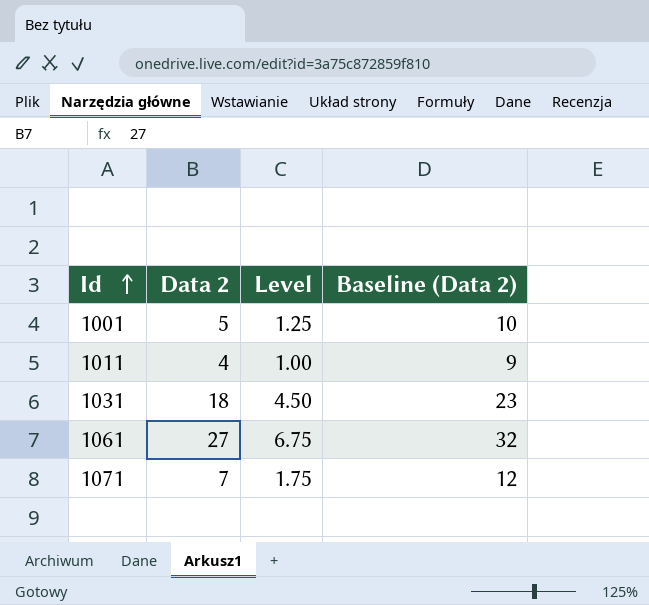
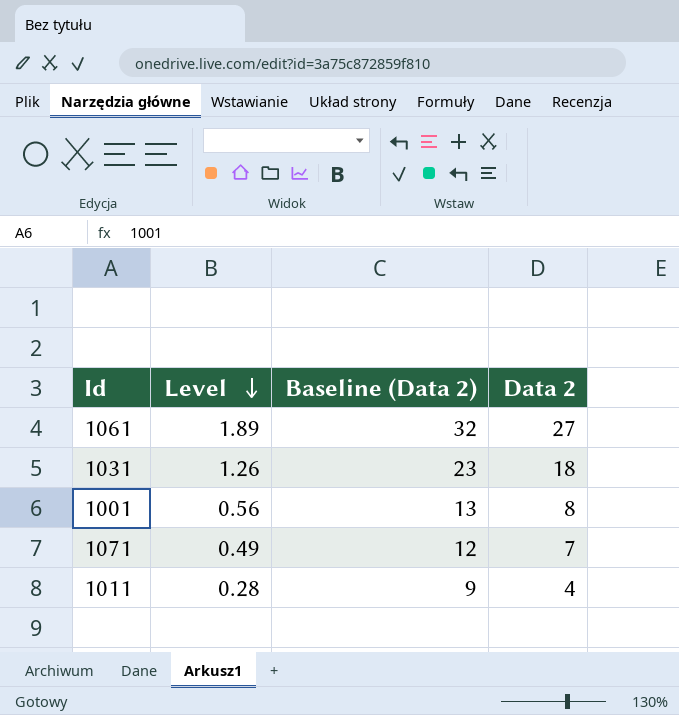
row order: Id ascending -> Level descending
column Level | formula: [Data 2] * 0.25 -> [Data 2] * 0.07
column Data 2 | position: 2 -> 4
1001 | Baseline (Data 2): 10 -> 13
1001 | Data 2: 5 -> 8

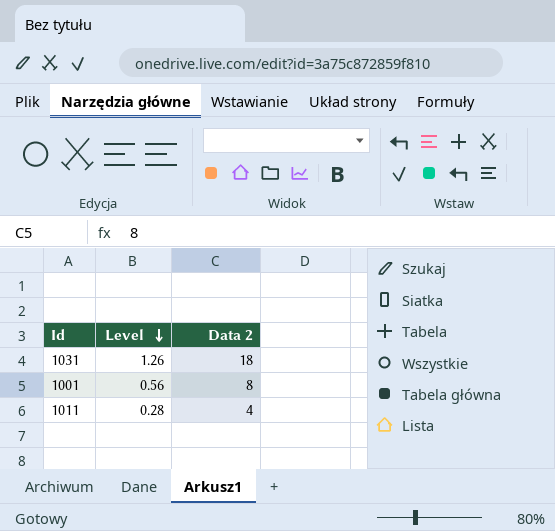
column Baseline (Data 2) | formula: [Data 2] + 5 -> none
row 1061: 1.89 | 32 | 27 -> none
row 1071: 0.49 | 12 | 7 -> none

